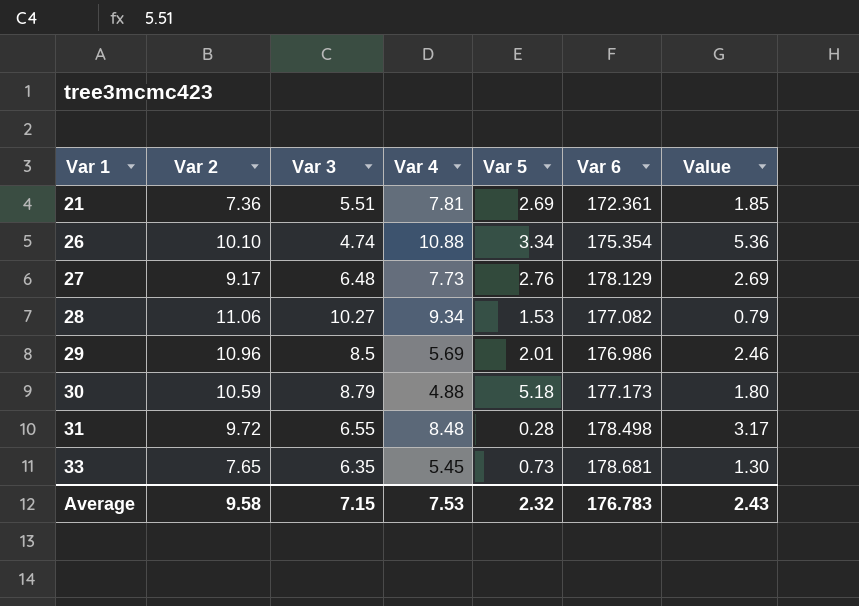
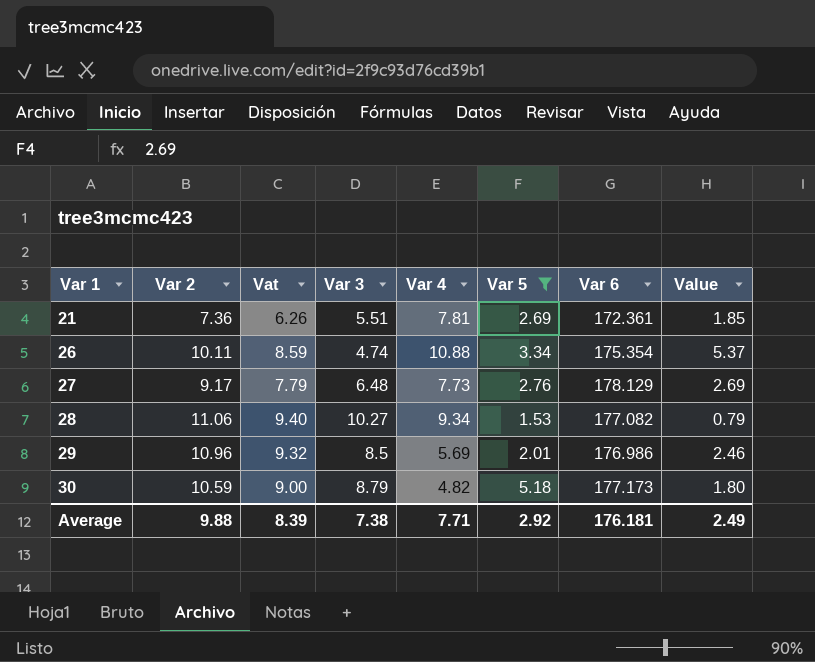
filter: none -> Var 5 >= 1.53
column Vat | formula: none -> [Var 2] * 0.85
26 | Var 2: 10.10 -> 10.11
26 | Value: 5.36 -> 5.37
30 | Var 4: 4.88 -> 4.82
Average | Var 2: 9.58 -> 9.88
Average | Var 3: 7.15 -> 7.38
Average | Var 4: 7.53 -> 7.71
Average | Var 5: 2.32 -> 2.92
Average | Var 6: 176.783 -> 176.181
Average | Value: 2.43 -> 2.49

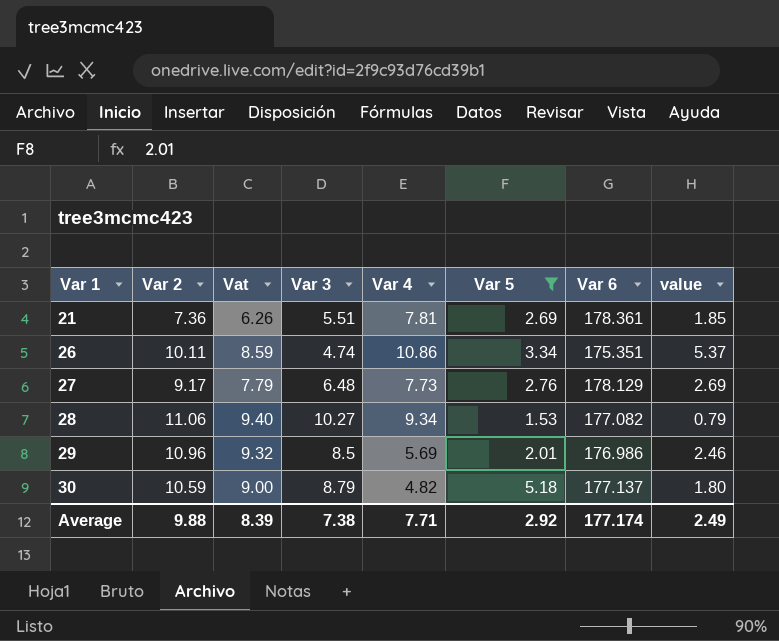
column name: Value -> value
21 | Var 6: 172.361 -> 178.361
26 | Var 4: 10.88 -> 10.86
26 | Var 6: 175.354 -> 175.351
30 | Var 6: 177.173 -> 177.137
Average | Var 6: 176.181 -> 177.174

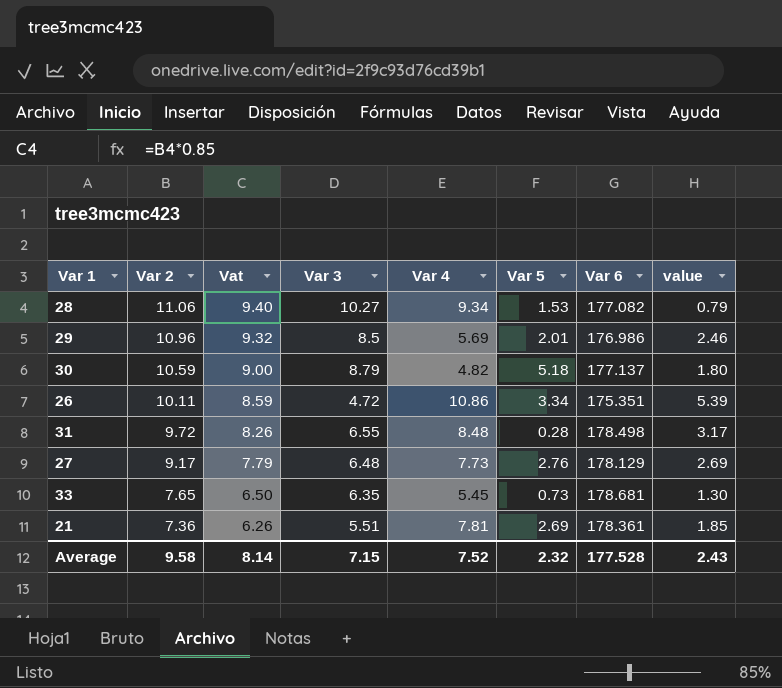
filter: Var 5 >= 1.53 -> none
row order: Var 1 ascending -> Var 2 descending
26 | Var 3: 4.74 -> 4.72
26 | value: 5.37 -> 5.39
Average | Var 2: 9.88 -> 9.58
Average | Vat: 8.39 -> 8.14
Average | Var 3: 7.38 -> 7.15
Average | Var 4: 7.71 -> 7.52
Average | Var 5: 2.92 -> 2.32
Average | Var 6: 177.174 -> 177.528
Average | value: 2.49 -> 2.43

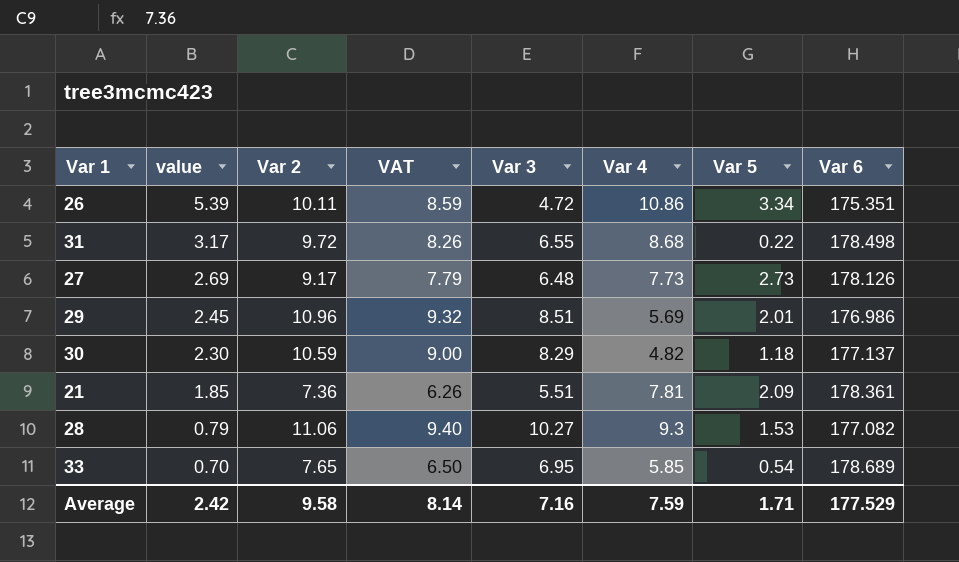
row order: Var 2 descending -> value descending
column value | position: 8 -> 2
column name: Vat -> VAT
31 | Var 4: 8.48 -> 8.68
31 | Var 5: 0.28 -> 0.22
27 | Var 5: 2.76 -> 2.73
27 | Var 6: 178.129 -> 178.126
29 | value: 2.46 -> 2.45
29 | Var 3: 8.5 -> 8.51
30 | value: 1.80 -> 2.30
30 | Var 3: 8.79 -> 8.29
30 | Var 5: 5.18 -> 1.18
21 | Var 5: 2.69 -> 2.09
28 | Var 4: 9.34 -> 9.3
33 | value: 1.30 -> 0.70
33 | Var 3: 6.35 -> 6.95
33 | Var 4: 5.45 -> 5.85
33 | Var 5: 0.73 -> 0.54
33 | Var 6: 178.681 -> 178.689
Average | value: 2.43 -> 2.42
Average | Var 3: 7.15 -> 7.16
Average | Var 4: 7.52 -> 7.59
Average | Var 5: 2.32 -> 1.71
Average | Var 6: 177.528 -> 177.529

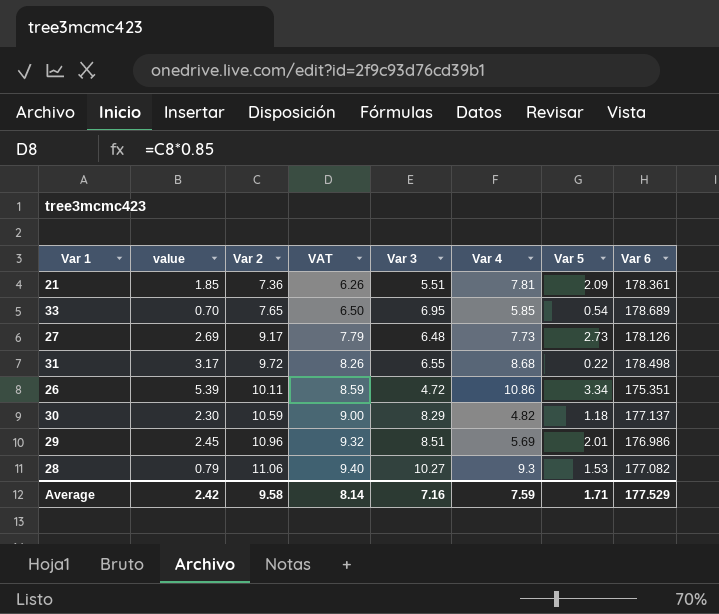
row order: value descending -> Var 2 ascending

